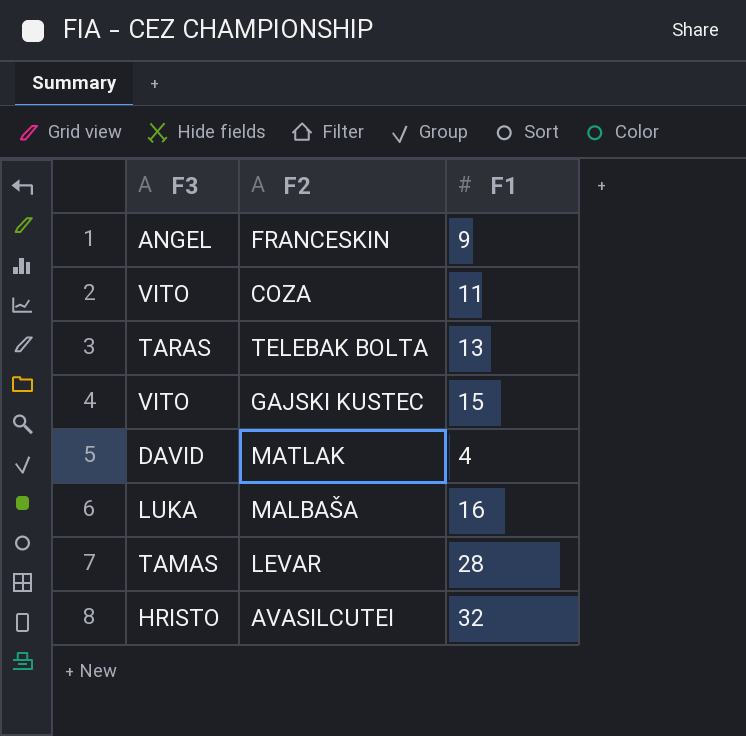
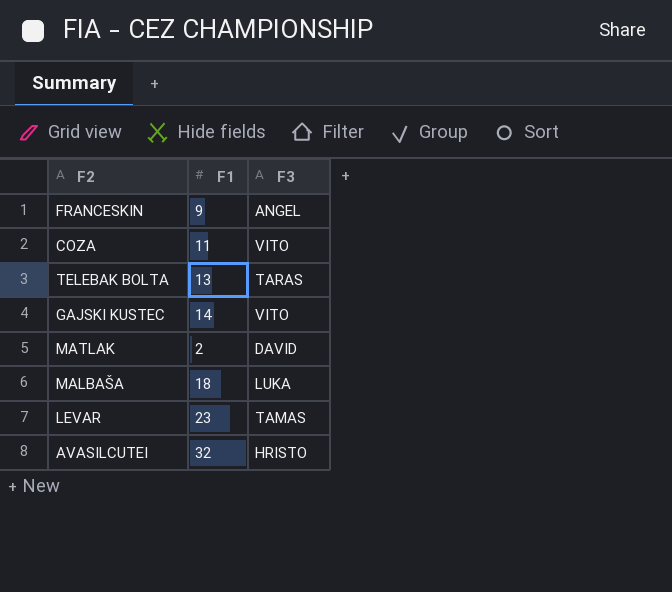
column F3 | position: 1 -> 3
GAJSKI KUSTEC | F1: 15 -> 14
MATLAK | F1: 4 -> 2
MALBAŠA | F1: 16 -> 18
LEVAR | F1: 28 -> 23

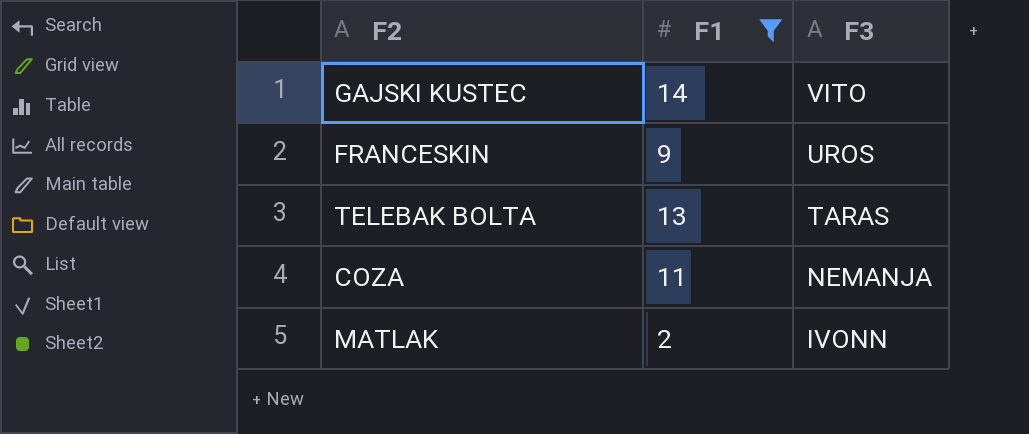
filter: none -> F1 <= 14
row order: none -> F3 descending
FRANCESKIN | F3: ANGEL -> UROS
COZA | F3: VITO -> NEMANJA
MATLAK | F3: DAVID -> IVONN

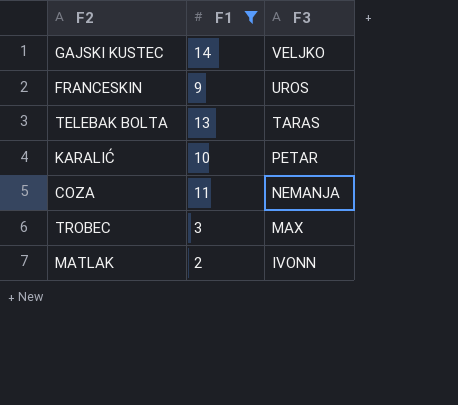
GAJSKI KUSTEC | F3: VITO -> VELJKO
row KARALIĆ: none -> 10 | PETAR
row TROBEC: none -> 3 | MAX

